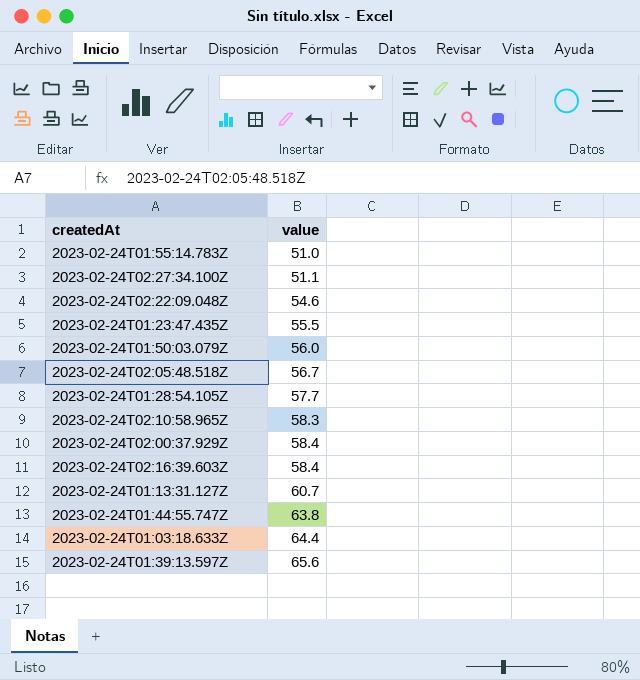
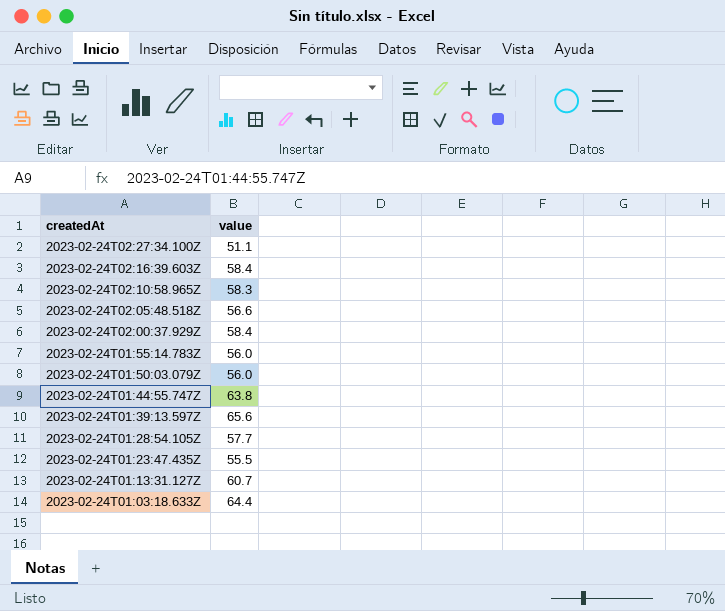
row order: value ascending -> createdAt descending
row 2023-02-24T02:22:09.048Z: 54.6 -> none
2023-02-24T02:05:48.518Z | value: 56.7 -> 56.6
2023-02-24T01:55:14.783Z | value: 51.0 -> 56.0

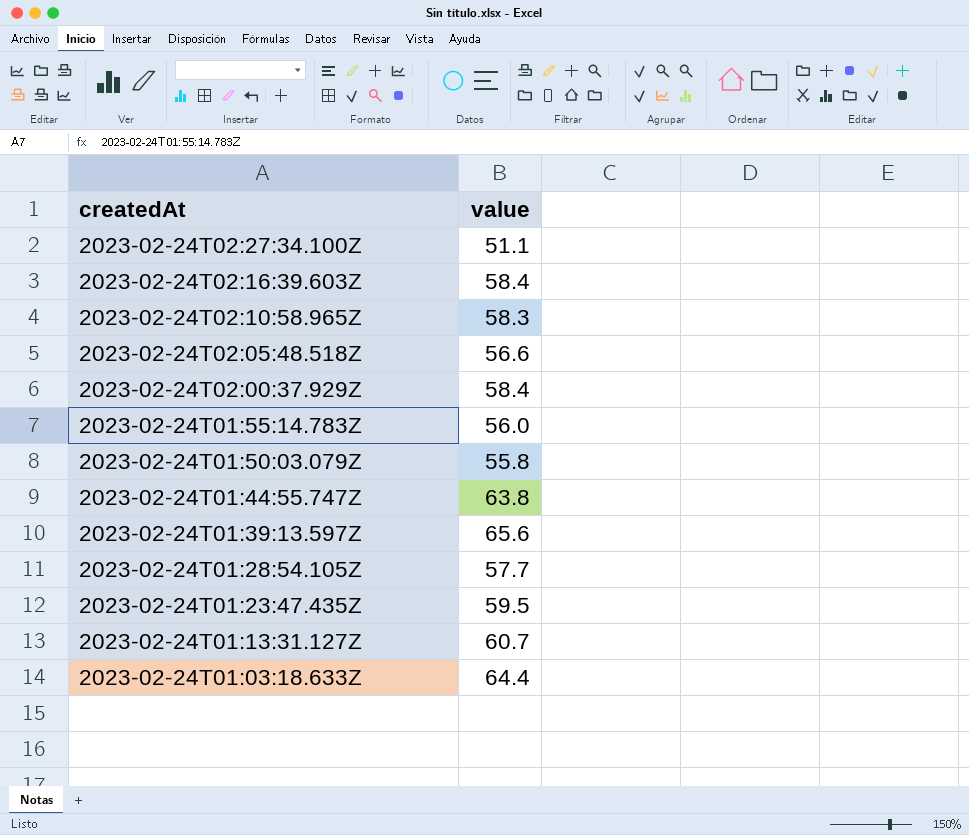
2023-02-24T01:50:03.079Z | value: 56.0 -> 55.8
2023-02-24T01:23:47.435Z | value: 55.5 -> 59.5

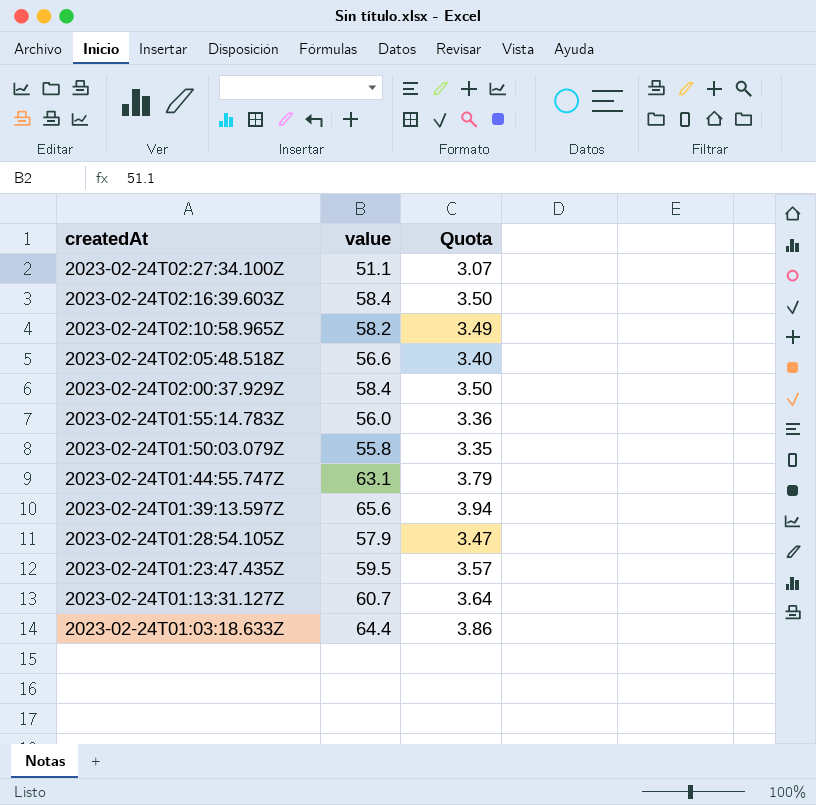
column Quota | formula: none -> [value] * 0.06
2023-02-24T02:10:58.965Z | value: 58.3 -> 58.2
2023-02-24T01:44:55.747Z | value: 63.8 -> 63.1
2023-02-24T01:28:54.105Z | value: 57.7 -> 57.9

